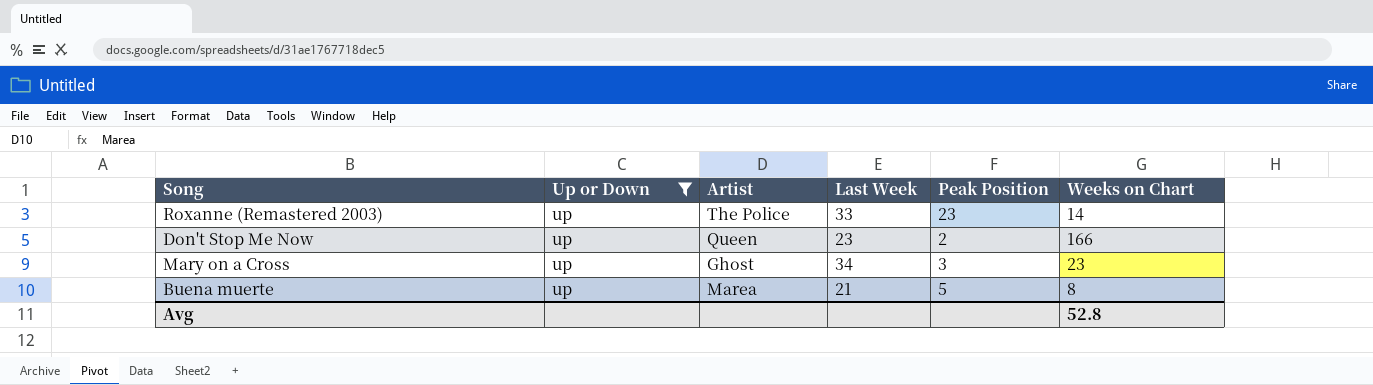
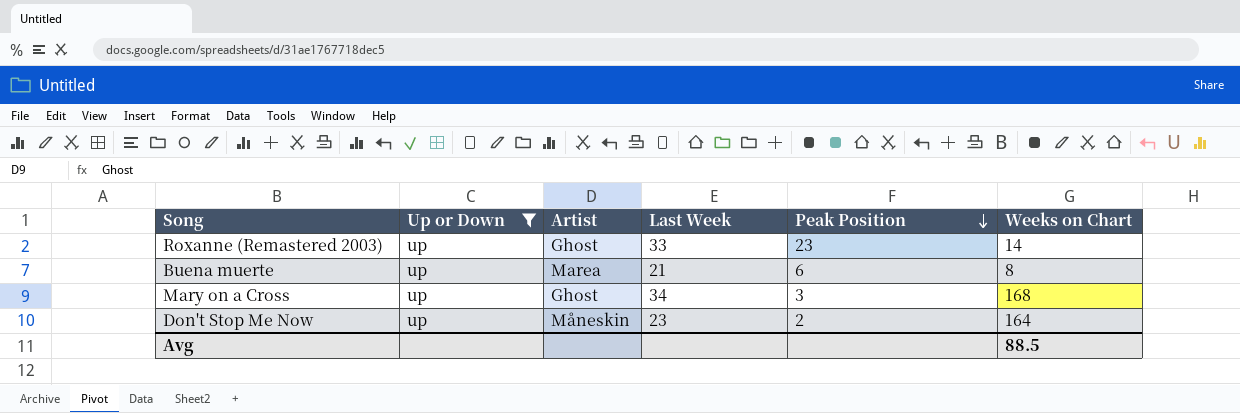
row order: none -> Peak Position descending
Roxanne (Remastered 2003) | Artist: The Police -> Ghost
Buena muerte | Peak Position: 5 -> 6
Mary on a Cross | Weeks on Chart: 23 -> 168
Don't Stop Me Now | Artist: Queen -> Måneskin
Don't Stop Me Now | Weeks on Chart: 166 -> 164
Avg | Weeks on Chart: 52.8 -> 88.5

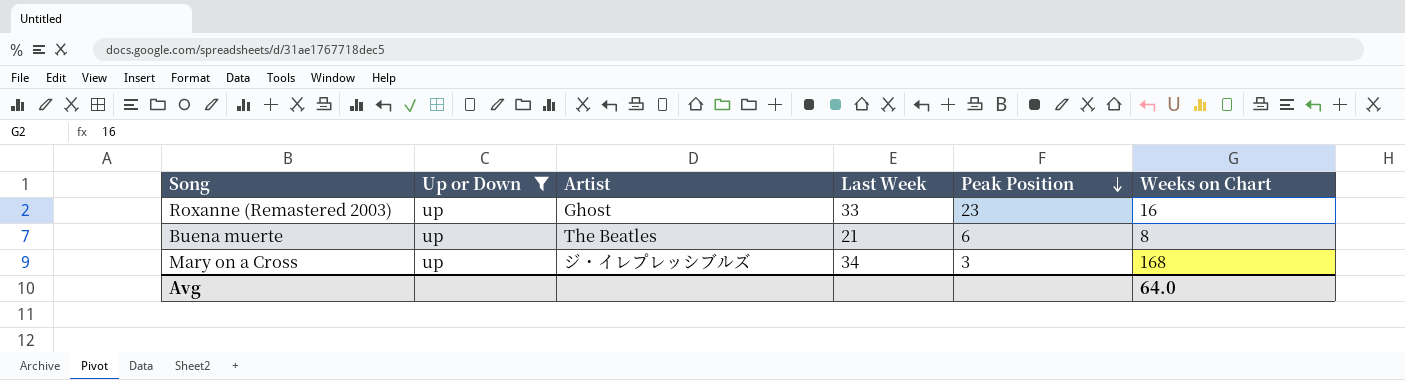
row Don't Stop Me Now: up | Måneskin | 23 | 2 | 164 -> none
Roxanne (Remastered 2003) | Weeks on Chart: 14 -> 16
Buena muerte | Artist: Marea -> The Beatles
Mary on a Cross | Artist: Ghost -> ジ・イレプレッシブルズ
Avg | Weeks on Chart: 88.5 -> 64.0

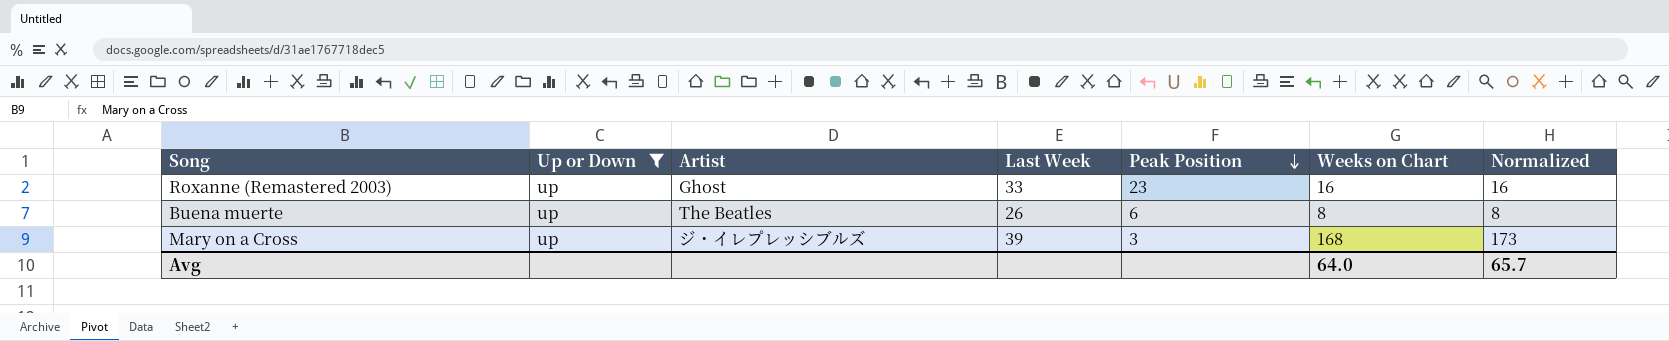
column Normalized | formula: none -> [Weeks on Chart] * 1.03
Buena muerte | Last Week: 21 -> 26
Mary on a Cross | Last Week: 34 -> 39

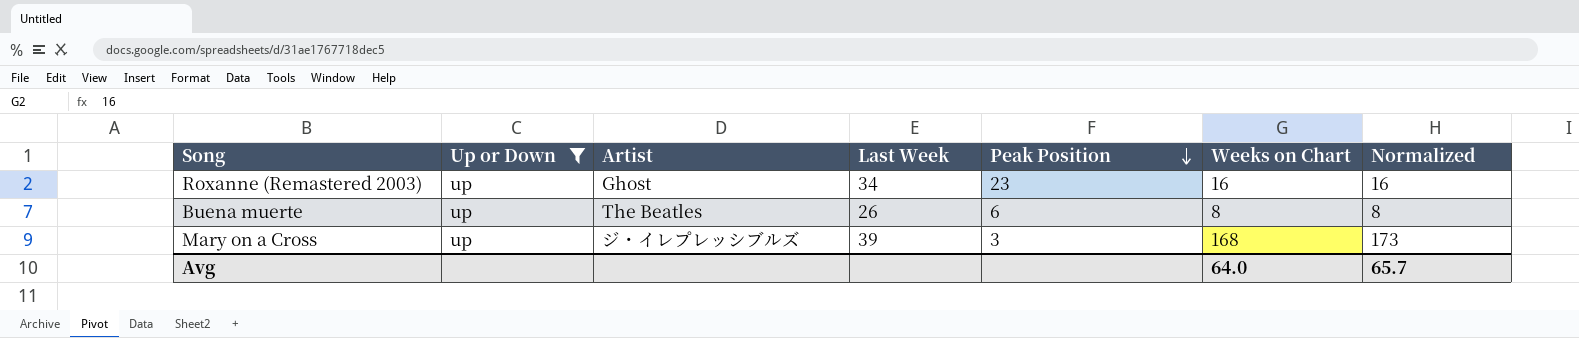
Roxanne (Remastered 2003) | Last Week: 33 -> 34

